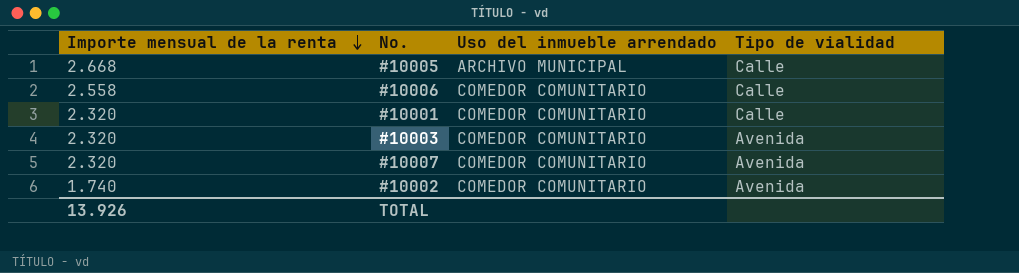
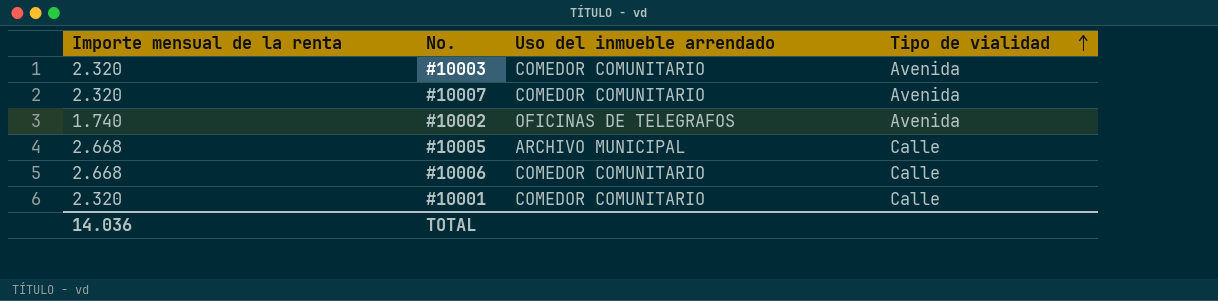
row order: Importe mensual de la renta descending -> Tipo de vialidad ascending
#10002 | Uso del inmueble arrendado: COMEDOR COMUNITARIO -> OFICINAS DE TELEGRAFOS
#10006 | Importe mensual de la renta: 2.558 -> 2.668
TOTAL | Importe mensual de la renta: 13.926 -> 14.036

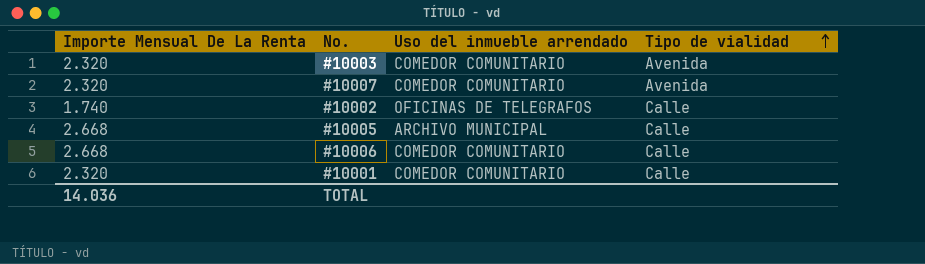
column name: Importe mensual de la renta -> Importe Mensual De La Renta
#10002 | Tipo de vialidad: Avenida -> Calle

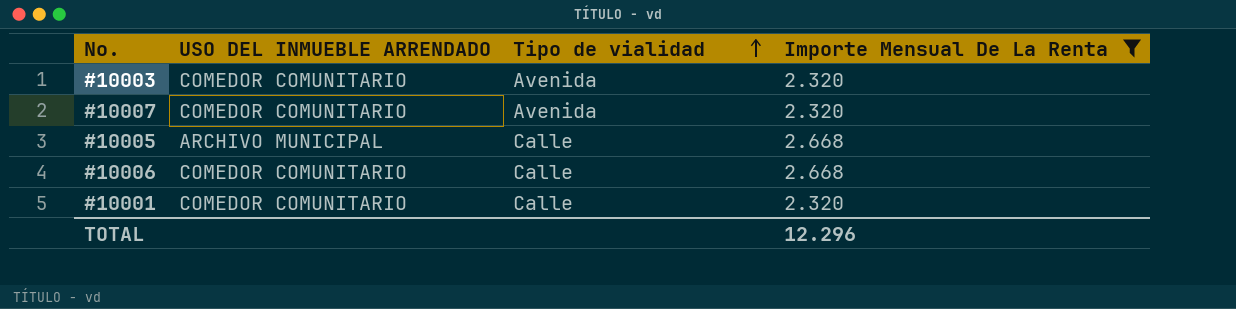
filter: none -> Importe Mensual De La Renta != 1.740
column name: Uso del inmueble arrendado -> USO DEL INMUEBLE ARRENDADO
column Importe Mensual De La Renta | position: 1 -> 4
TOTAL | Importe Mensual De La Renta: 14.036 -> 12.296

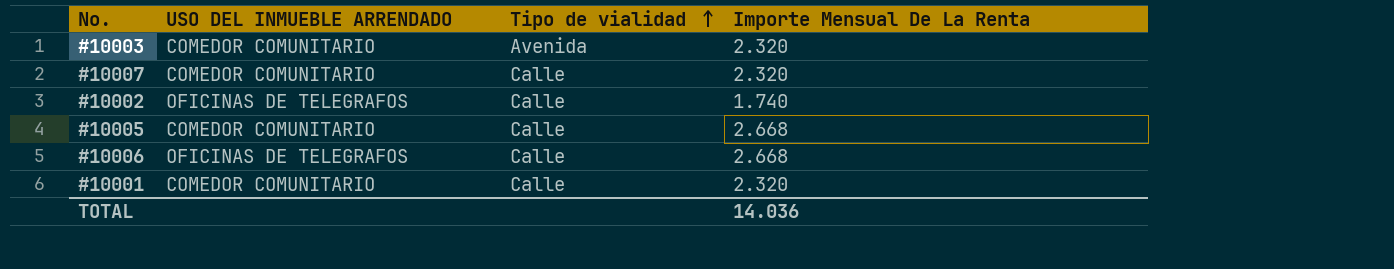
filter: Importe Mensual De La Renta != 1.740 -> none
#10007 | Tipo de vialidad: Avenida -> Calle
#10005 | USO DEL INMUEBLE ARRENDADO: ARCHIVO MUNICIPAL -> COMEDOR COMUNITARIO
#10006 | USO DEL INMUEBLE ARRENDADO: COMEDOR COMUNITARIO -> OFICINAS DE TELEGRAFOS
TOTAL | Importe Mensual De La Renta: 12.296 -> 14.036

